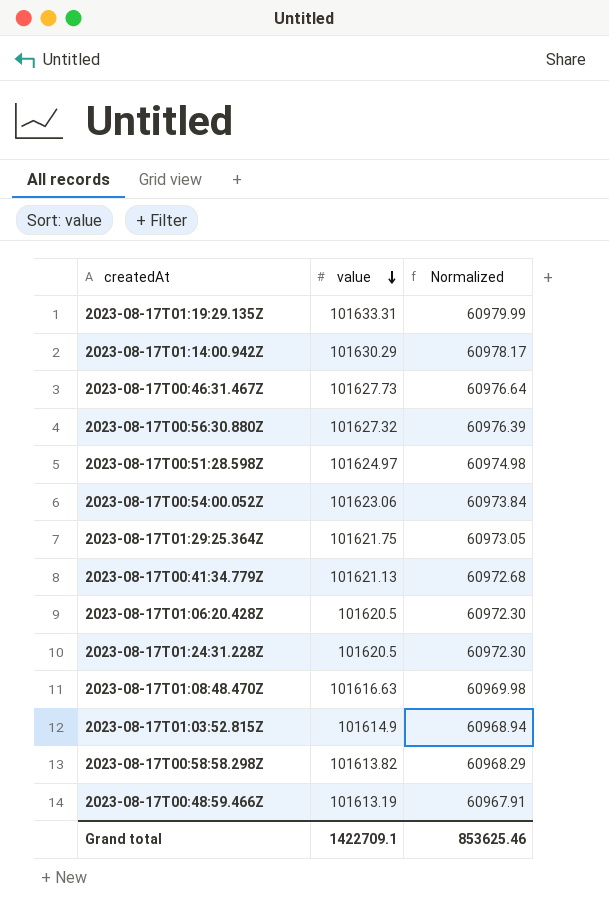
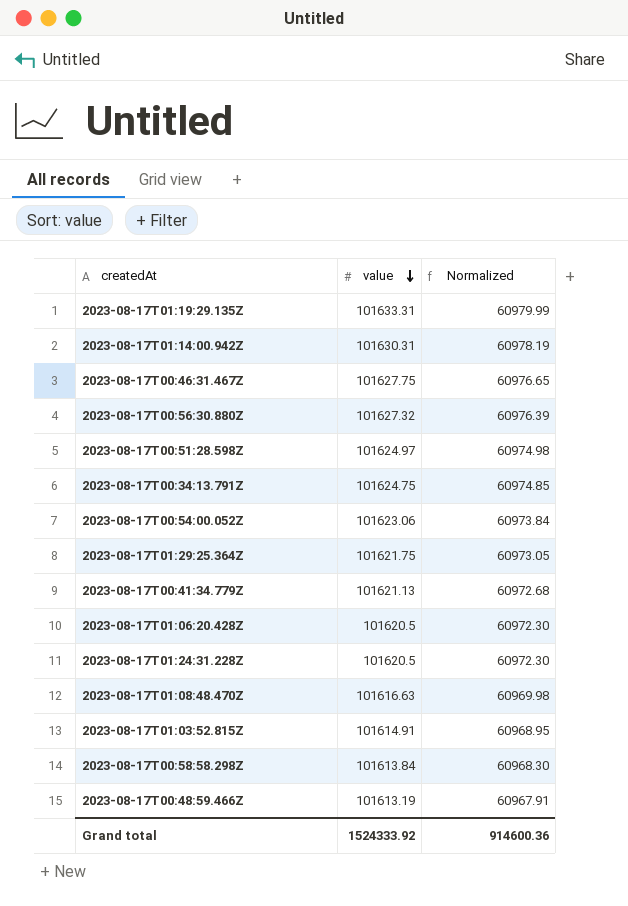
2023-08-17T01:14:00.942Z | value: 101630.29 -> 101630.31
2023-08-17T01:14:00.942Z | Normalized: 60978.17 -> 60978.19
2023-08-17T00:46:31.467Z | value: 101627.73 -> 101627.75
2023-08-17T00:46:31.467Z | Normalized: 60976.64 -> 60976.65
row 2023-08-17T00:34:13.791Z: none -> 101624.75 | 60974.85
2023-08-17T01:03:52.815Z | value: 101614.9 -> 101614.91
2023-08-17T01:03:52.815Z | Normalized: 60968.94 -> 60968.95
2023-08-17T00:58:58.298Z | value: 101613.82 -> 101613.84
2023-08-17T00:58:58.298Z | Normalized: 60968.29 -> 60968.30
Grand total | value: 1422709.1 -> 1524333.92
Grand total | Normalized: 853625.46 -> 914600.36

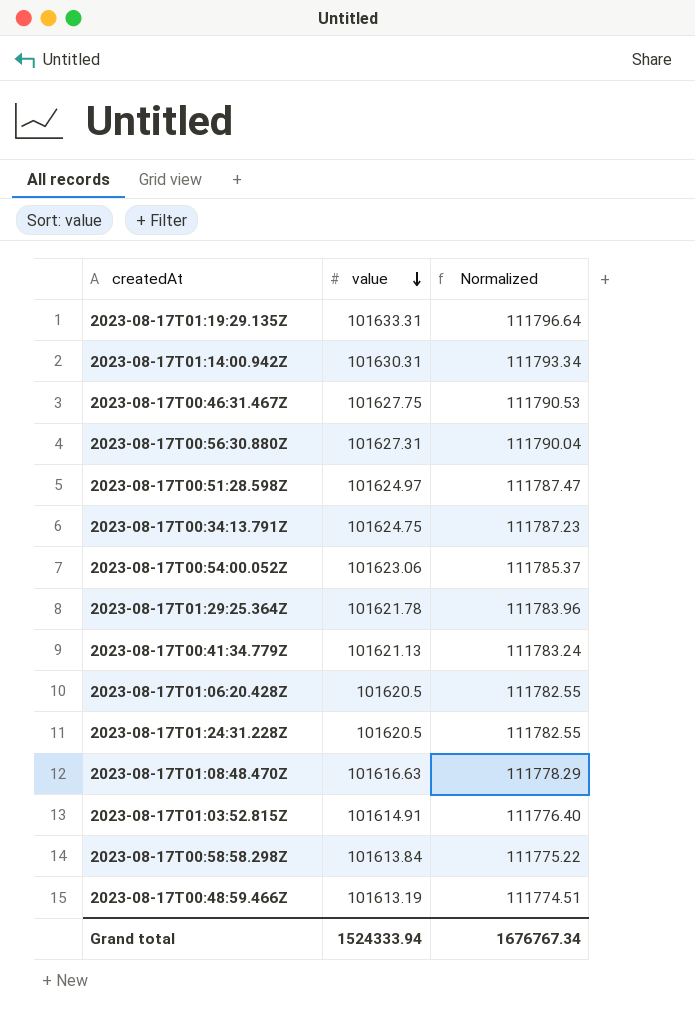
column Normalized | formula: [value] * 0.6 -> [value] * 1.1
2023-08-17T00:56:30.880Z | value: 101627.32 -> 101627.31
2023-08-17T01:29:25.364Z | value: 101621.75 -> 101621.78
Grand total | value: 1524333.92 -> 1524333.94
Grand total | Normalized: 914600.36 -> 1676767.34

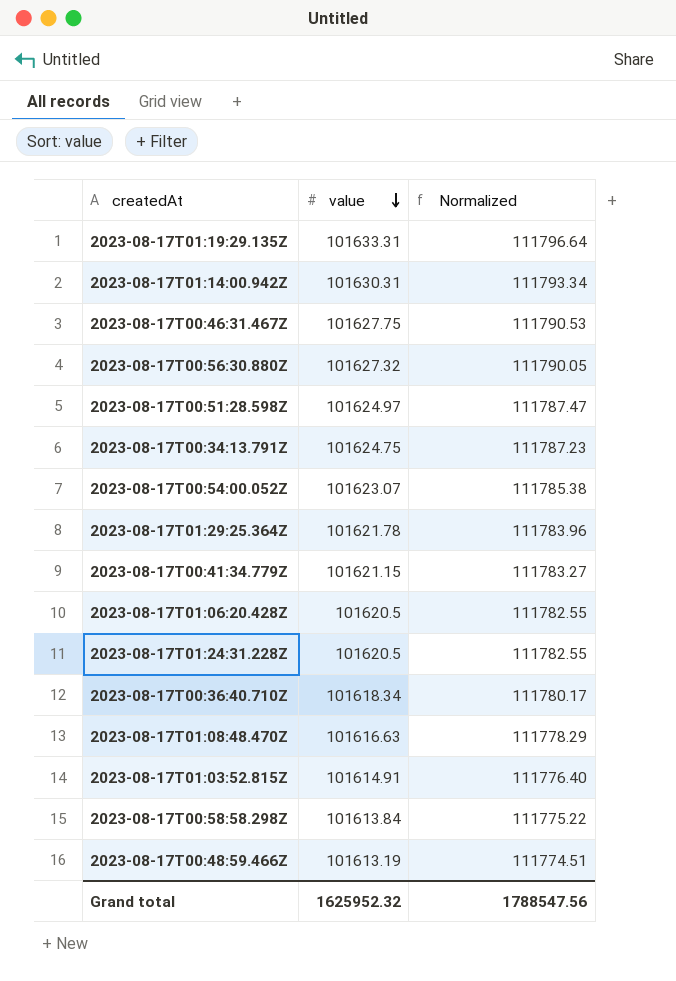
2023-08-17T00:56:30.880Z | value: 101627.31 -> 101627.32
2023-08-17T00:56:30.880Z | Normalized: 111790.04 -> 111790.05
2023-08-17T00:54:00.052Z | value: 101623.06 -> 101623.07
2023-08-17T00:54:00.052Z | Normalized: 111785.37 -> 111785.38
2023-08-17T00:41:34.779Z | value: 101621.13 -> 101621.15
2023-08-17T00:41:34.779Z | Normalized: 111783.24 -> 111783.27
row 2023-08-17T00:36:40.710Z: none -> 101618.34 | 111780.17
Grand total | value: 1524333.94 -> 1625952.32
Grand total | Normalized: 1676767.34 -> 1788547.56

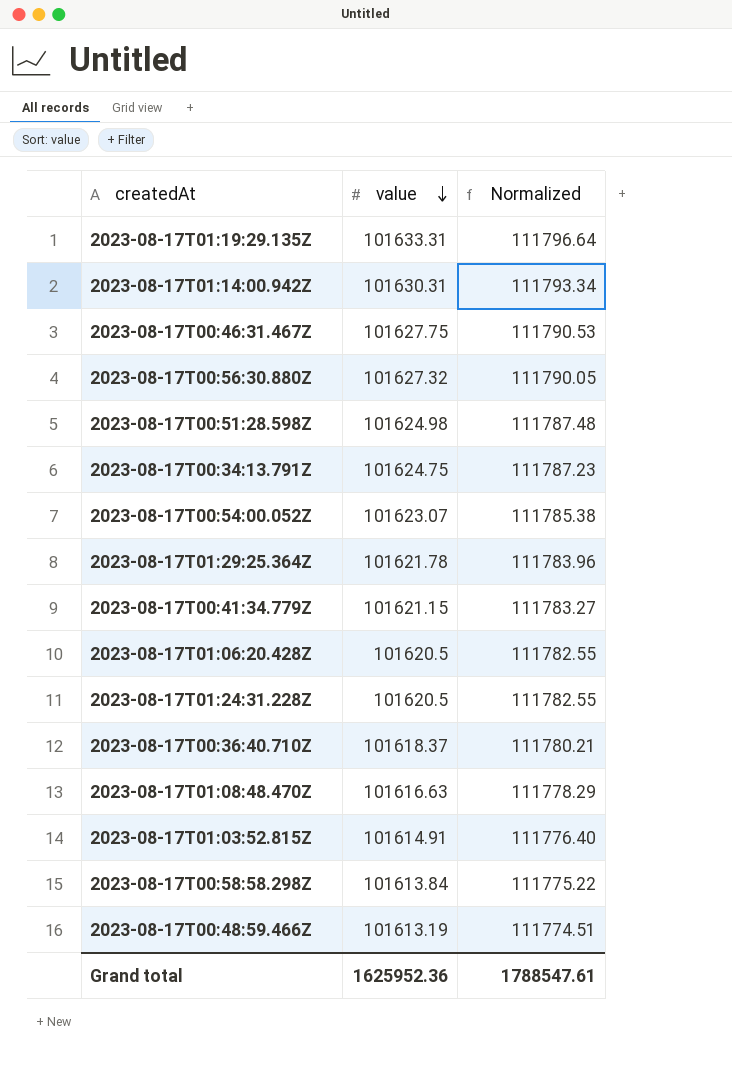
2023-08-17T00:51:28.598Z | value: 101624.97 -> 101624.98
2023-08-17T00:51:28.598Z | Normalized: 111787.47 -> 111787.48
2023-08-17T00:36:40.710Z | value: 101618.34 -> 101618.37
2023-08-17T00:36:40.710Z | Normalized: 111780.17 -> 111780.21
Grand total | value: 1625952.32 -> 1625952.36
Grand total | Normalized: 1788547.56 -> 1788547.61

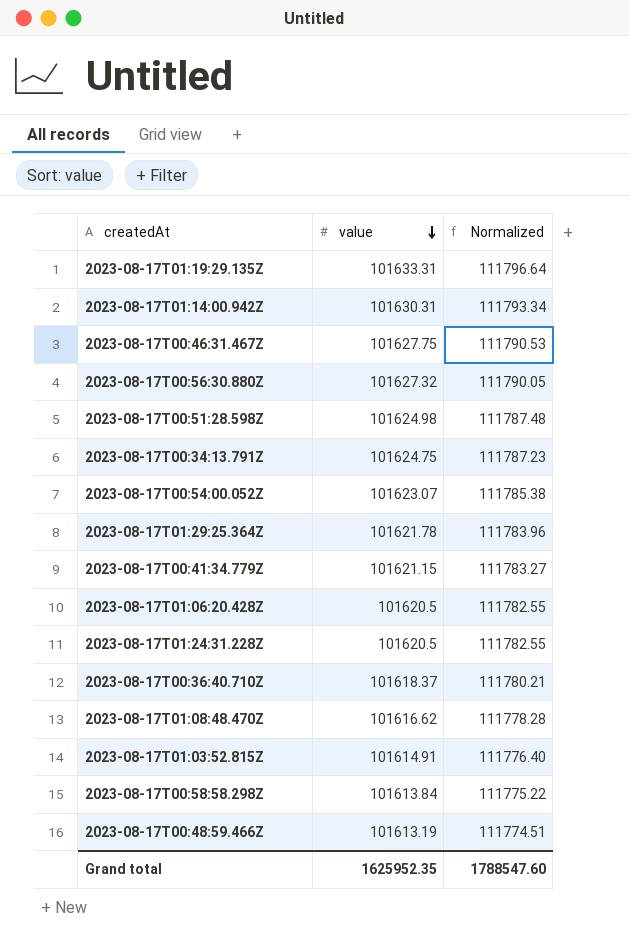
2023-08-17T01:08:48.470Z | value: 101616.63 -> 101616.62
2023-08-17T01:08:48.470Z | Normalized: 111778.29 -> 111778.28
Grand total | value: 1625952.36 -> 1625952.35
Grand total | Normalized: 1788547.61 -> 1788547.60

